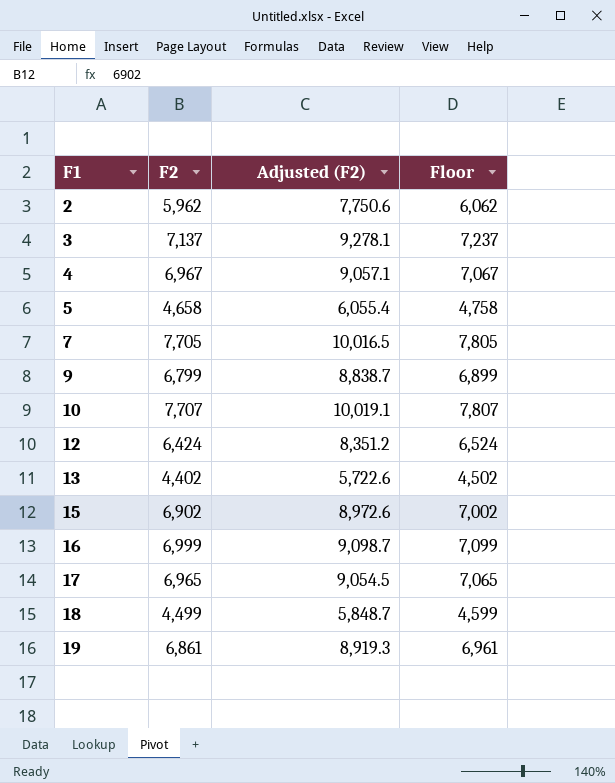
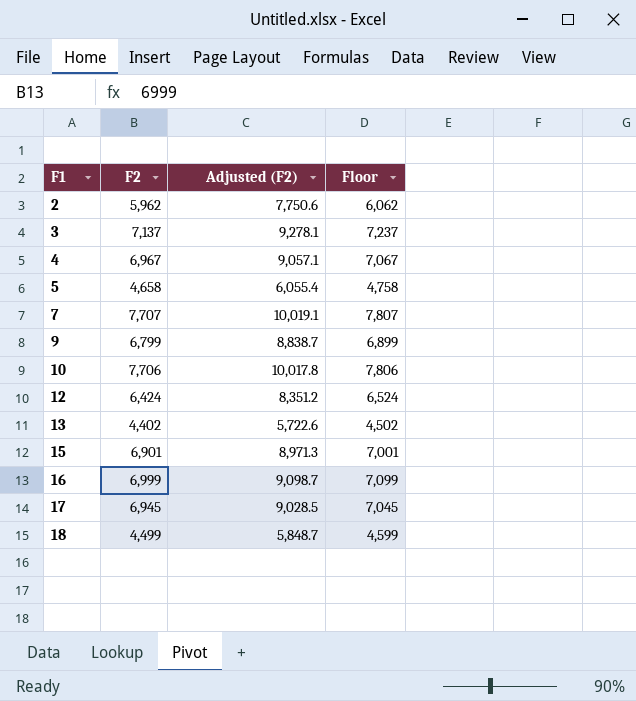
row 19: 6,861 | 8,919.3 | 6,961 -> none
7 | F2: 7,705 -> 7,707
7 | Adjusted (F2): 10,016.5 -> 10,019.1
7 | Floor: 7,805 -> 7,807
10 | F2: 7,707 -> 7,706
10 | Adjusted (F2): 10,019.1 -> 10,017.8
10 | Floor: 7,807 -> 7,806
15 | F2: 6,902 -> 6,901
15 | Adjusted (F2): 8,972.6 -> 8,971.3
15 | Floor: 7,002 -> 7,001
17 | F2: 6,965 -> 6,945
17 | Adjusted (F2): 9,054.5 -> 9,028.5
17 | Floor: 7,065 -> 7,045

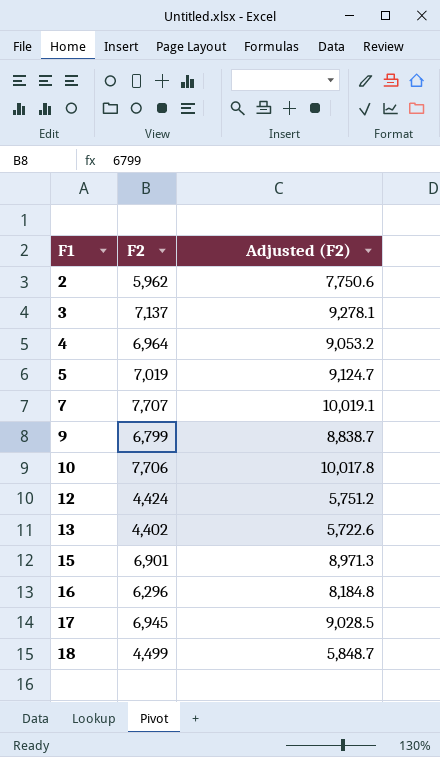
column Floor | formula: [F2] + 100 -> none
4 | F2: 6,967 -> 6,964
4 | Adjusted (F2): 9,057.1 -> 9,053.2
5 | F2: 4,658 -> 7,019
5 | Adjusted (F2): 6,055.4 -> 9,124.7
12 | F2: 6,424 -> 4,424
12 | Adjusted (F2): 8,351.2 -> 5,751.2
16 | F2: 6,999 -> 6,296
16 | Adjusted (F2): 9,098.7 -> 8,184.8

